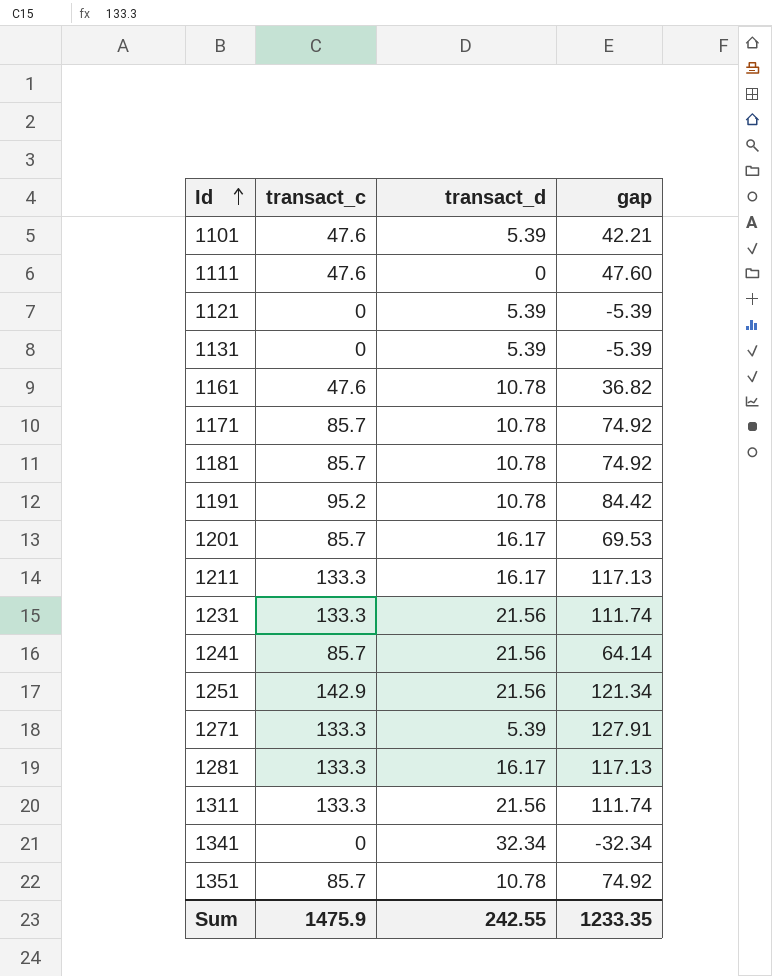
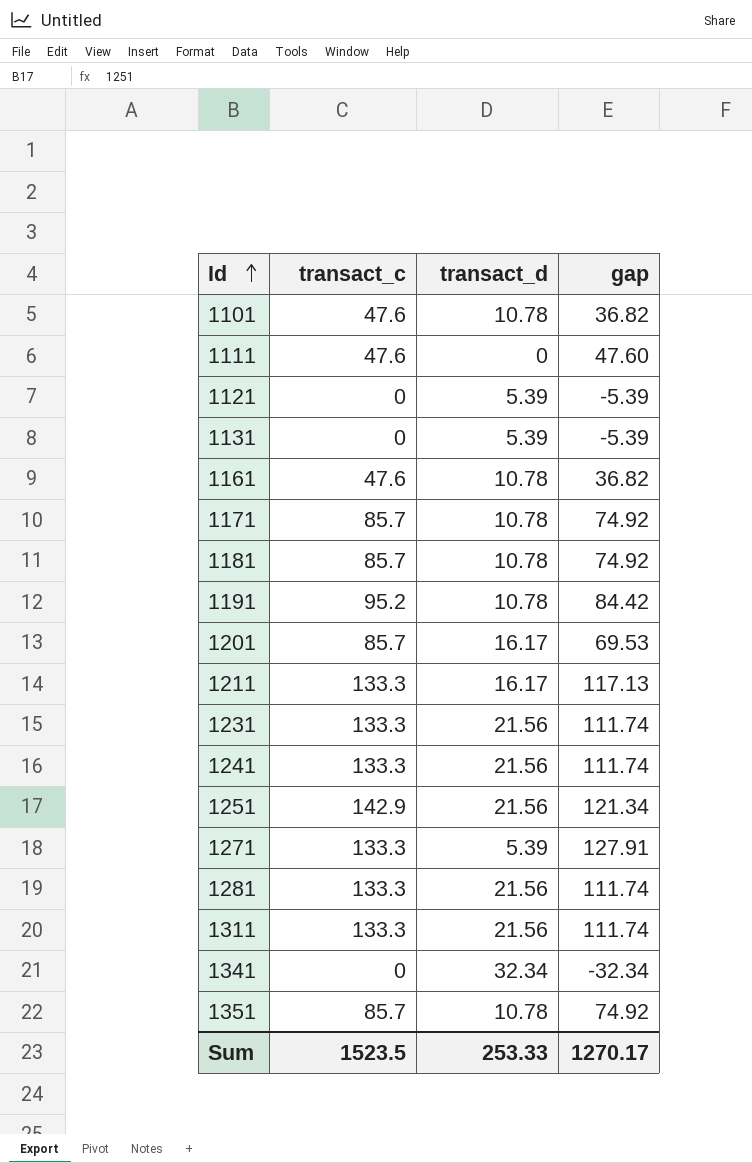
1101 | transact_d: 5.39 -> 10.78
1101 | gap: 42.21 -> 36.82
1241 | transact_c: 85.7 -> 133.3
1241 | gap: 64.14 -> 111.74
1281 | transact_d: 16.17 -> 21.56
1281 | gap: 117.13 -> 111.74
Sum | transact_c: 1475.9 -> 1523.5
Sum | transact_d: 242.55 -> 253.33
Sum | gap: 1233.35 -> 1270.17

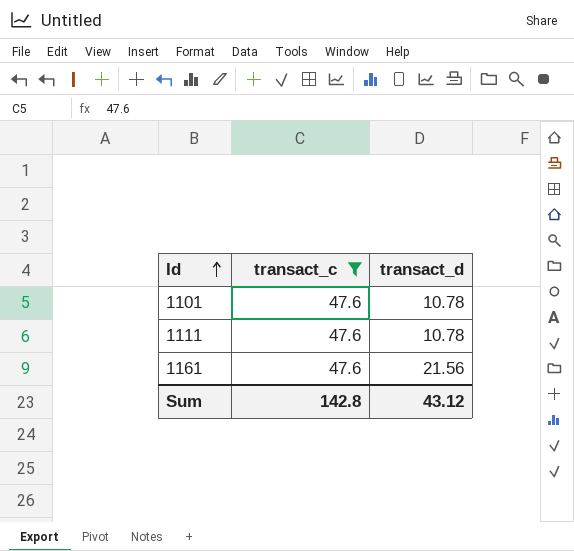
filter: none -> transact_c = 47.6
column gap | formula: [transact_c] - [transact_d] -> none
1111 | transact_d: 0 -> 10.78
1161 | transact_d: 10.78 -> 21.56
Sum | transact_c: 1523.5 -> 142.8
Sum | transact_d: 253.33 -> 43.12

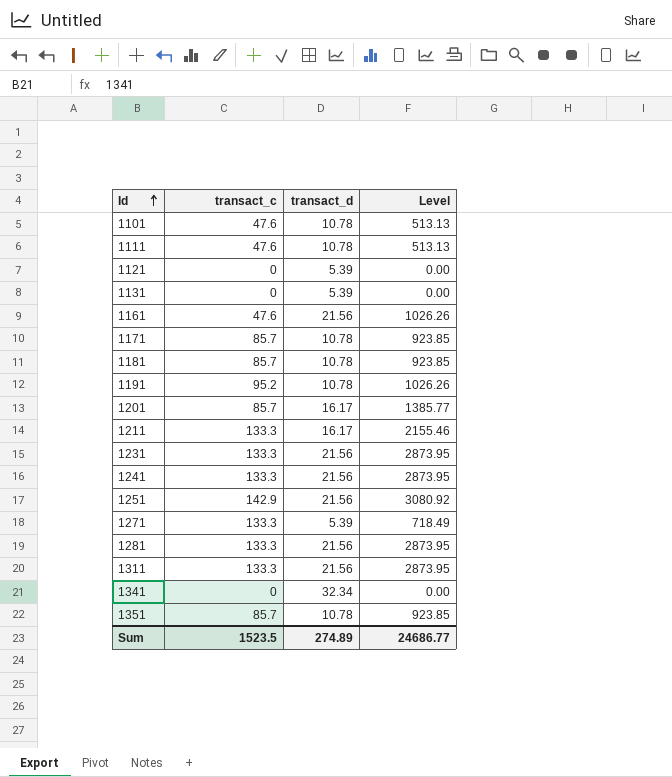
filter: transact_c = 47.6 -> none
column Level | formula: none -> [transact_c] * [transact_d]
Sum | transact_c: 142.8 -> 1523.5
Sum | transact_d: 43.12 -> 274.89

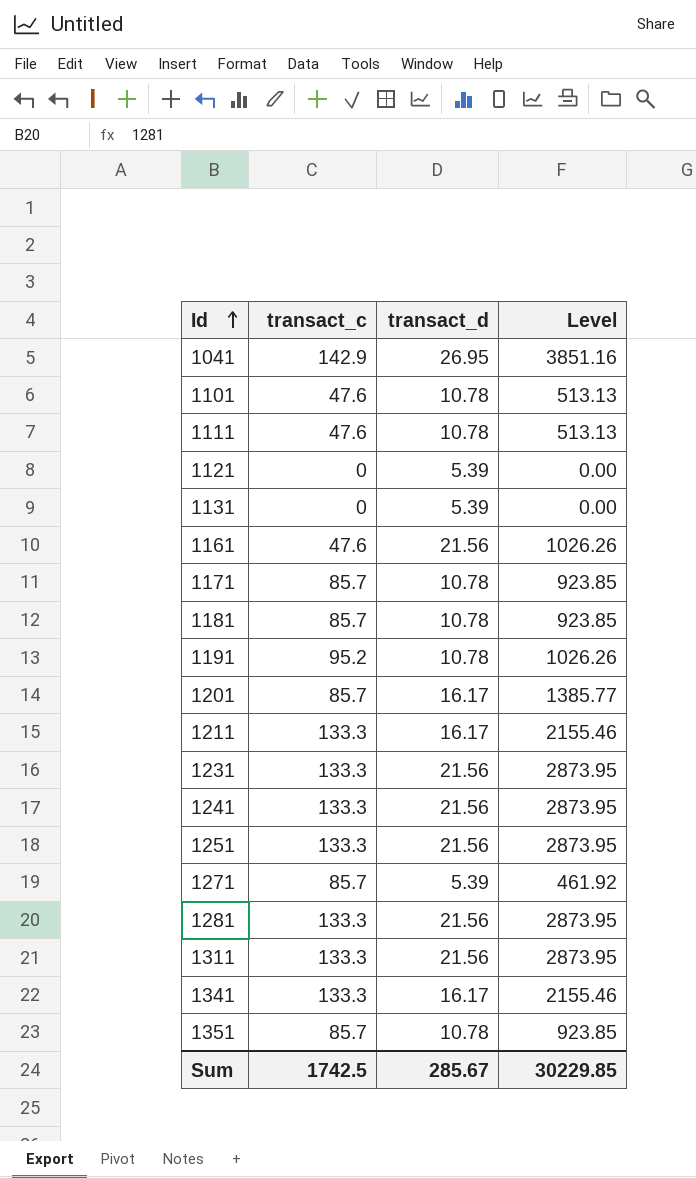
row 1041: none -> 142.9 | 26.95 | 3851.16
1251 | transact_c: 142.9 -> 133.3
1251 | Level: 3080.92 -> 2873.95
1271 | transact_c: 133.3 -> 85.7
1271 | Level: 718.49 -> 461.92
1341 | transact_c: 0 -> 133.3
1341 | transact_d: 32.34 -> 16.17
1341 | Level: 0.00 -> 2155.46
Sum | transact_c: 1523.5 -> 1742.5
Sum | transact_d: 274.89 -> 285.67
Sum | Level: 24686.77 -> 30229.85

